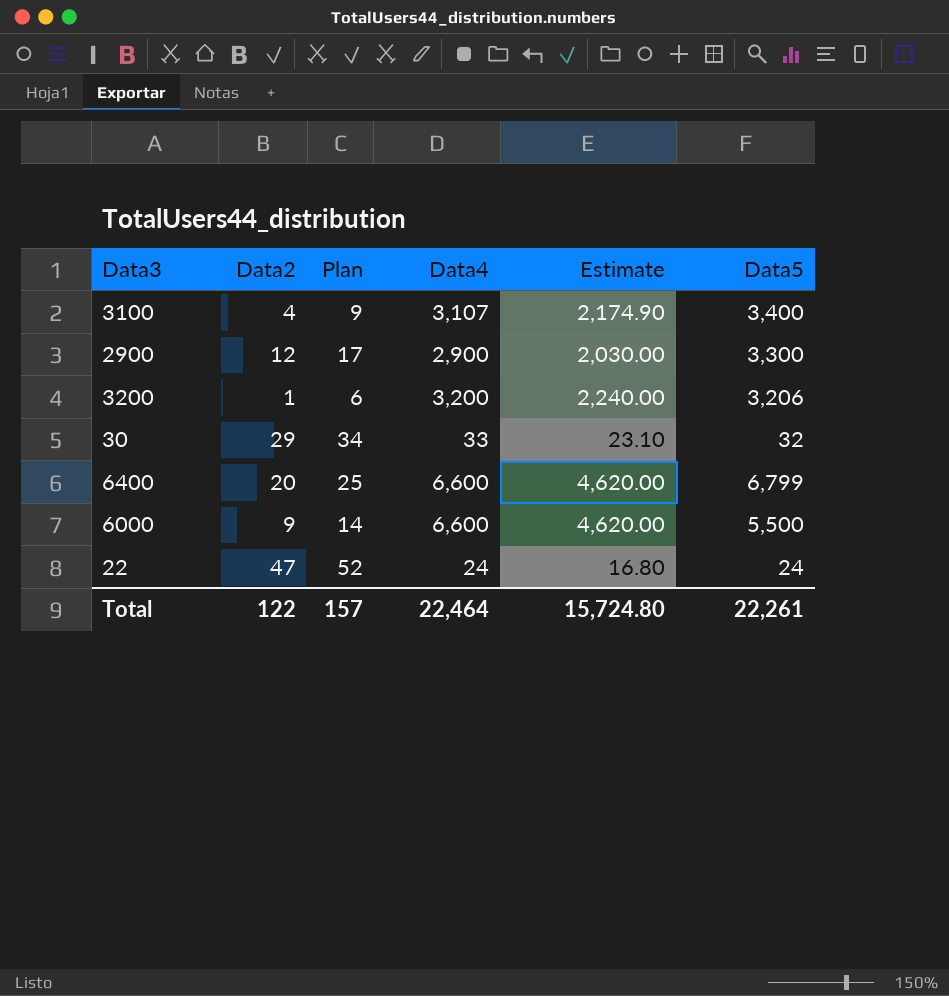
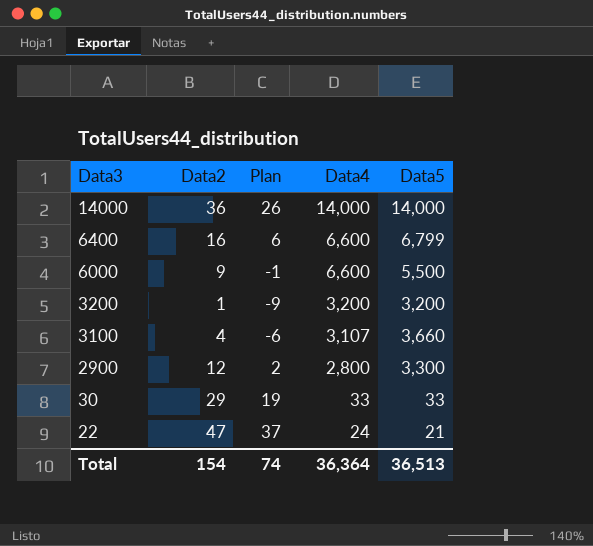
row order: none -> Data3 descending
column Estimate | formula: [Data4] * 0.7 -> none
column Plan | formula: [Data2] + 5 -> [Data2] - 10
row 14000: none -> 36 | 26 | 14,000 | 14,000
6400 | Data2: 20 -> 16
3200 | Data5: 3,206 -> 3,200
3100 | Data5: 3,400 -> 3,660
2900 | Data4: 2,900 -> 2,800
30 | Data5: 32 -> 33
22 | Data5: 24 -> 21
Total | Data2: 122 -> 154
Total | Plan: 157 -> 74
Total | Data4: 22,464 -> 36,364
Total | Data5: 22,261 -> 36,513

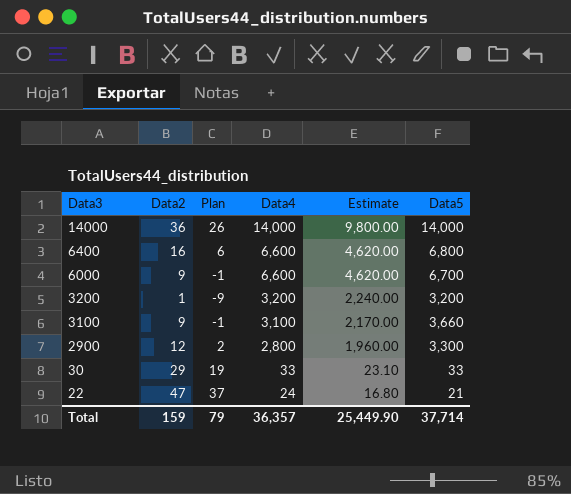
column Estimate | formula: none -> [Data4] * 0.7
6400 | Data5: 6,799 -> 6,800
6000 | Data5: 5,500 -> 6,700
3100 | Data2: 4 -> 9
3100 | Plan: -6 -> -1
3100 | Data4: 3,107 -> 3,100
Total | Data2: 154 -> 159
Total | Plan: 74 -> 79
Total | Data4: 36,364 -> 36,357
Total | Data5: 36,513 -> 37,714

